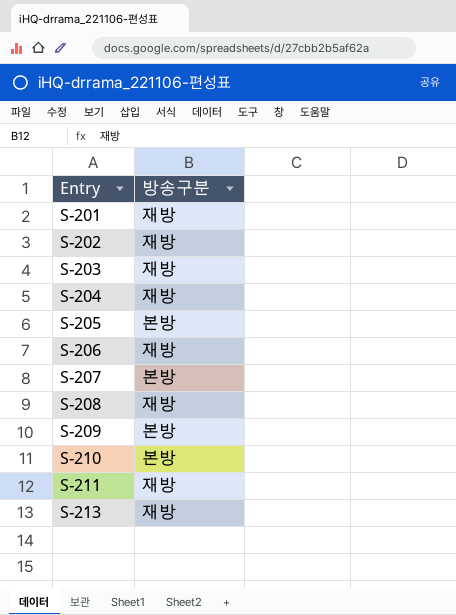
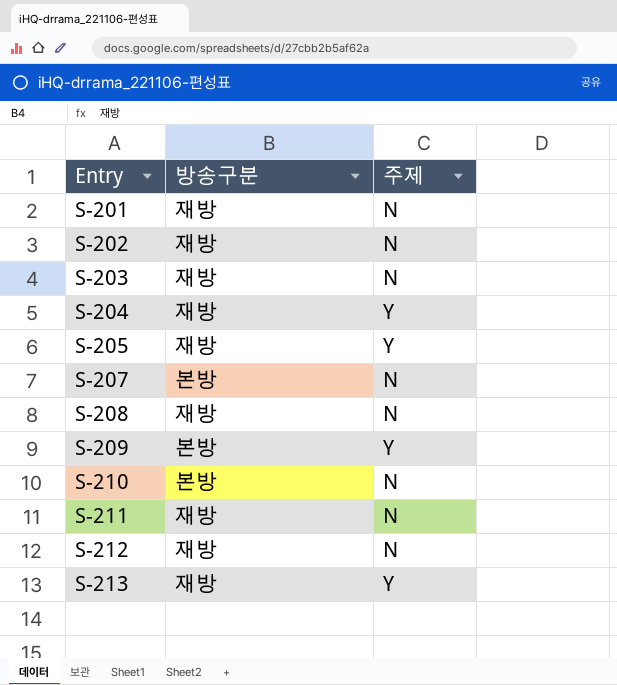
column 주제 | position: none -> 3
row S-206: 재방 -> none
S-205 | 방송구분: 본방 -> 재방
row S-212: none -> 재방 | N

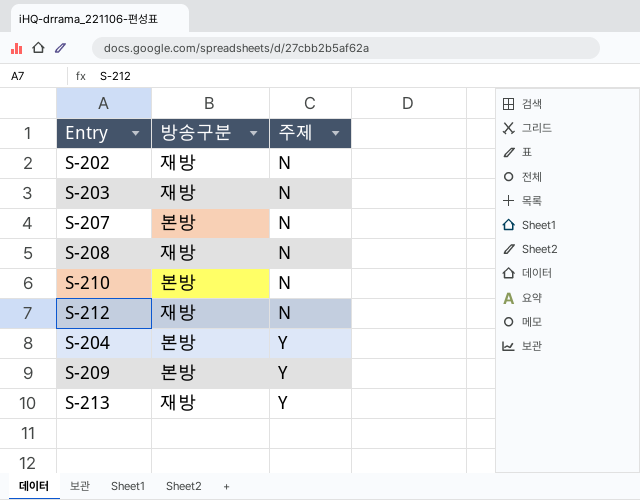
row order: Entry ascending -> 주제 ascending
row S-201: 재방 | N -> none
row S-205: 재방 | Y -> none
row S-211: 재방 | N -> none
S-204 | 방송구분: 재방 -> 본방

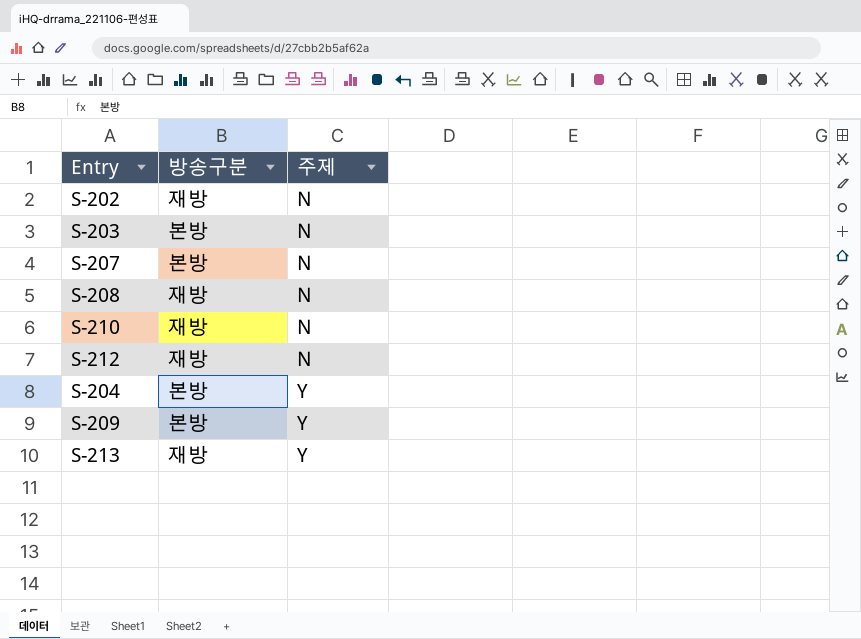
S-203 | 방송구분: 재방 -> 본방
S-210 | 방송구분: 본방 -> 재방

